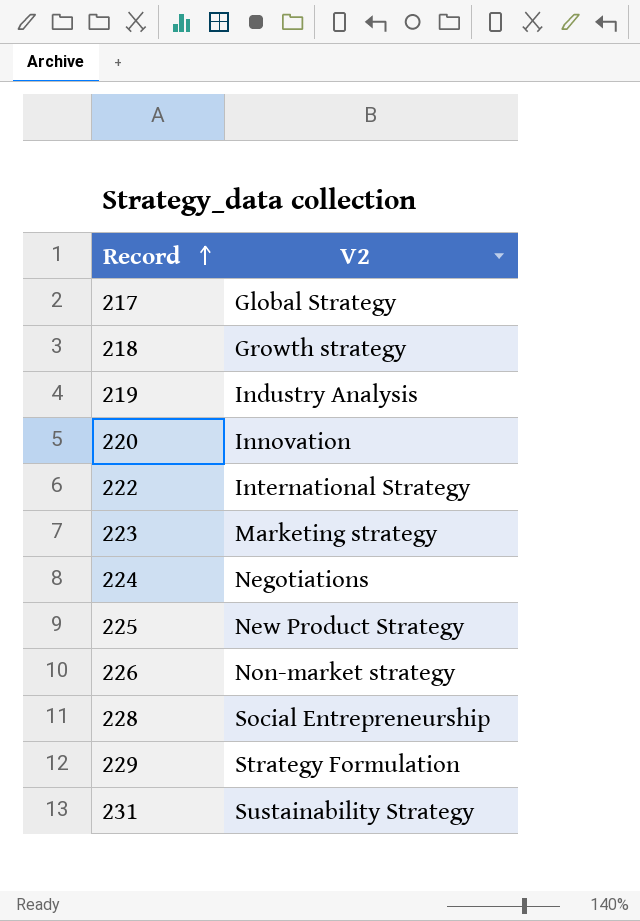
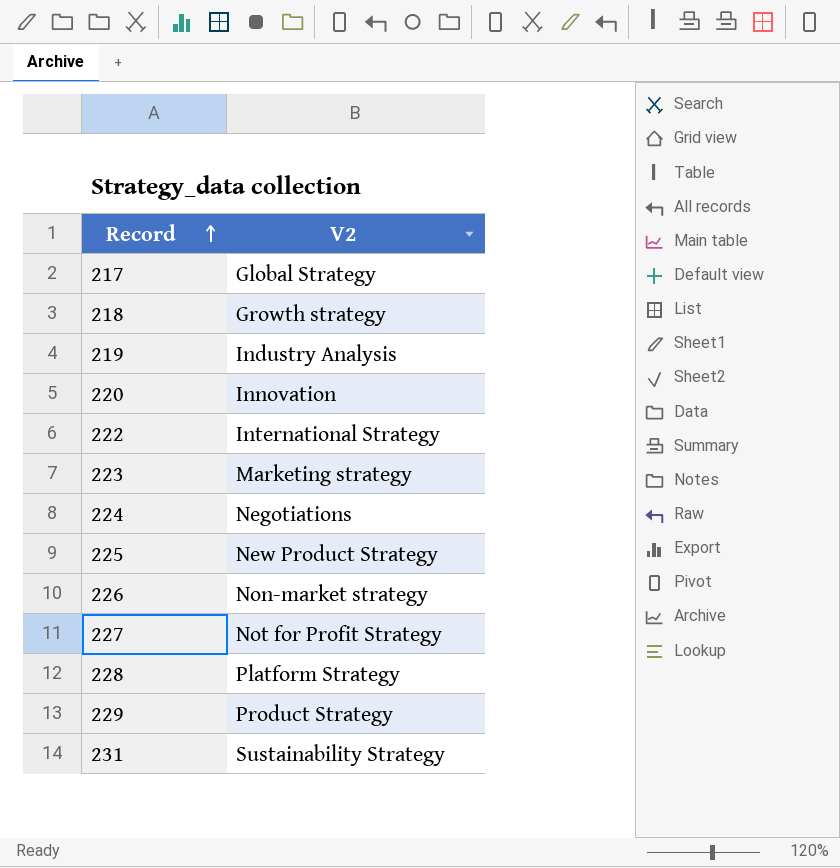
row 227: none -> Not for Profit Strategy
228 | V2: Social Entrepreneurship -> Platform Strategy
229 | V2: Strategy Formulation -> Product Strategy

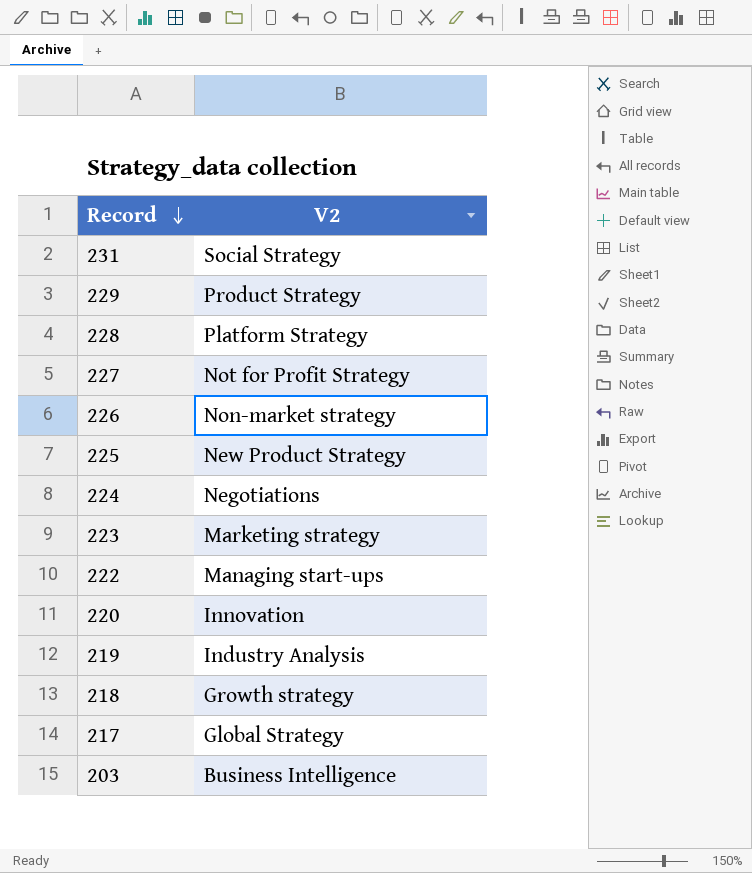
row order: Record ascending -> Record descending
231 | V2: Sustainability Strategy -> Social Strategy
222 | V2: International Strategy -> Managing start-ups
row 203: none -> Business Intelligence

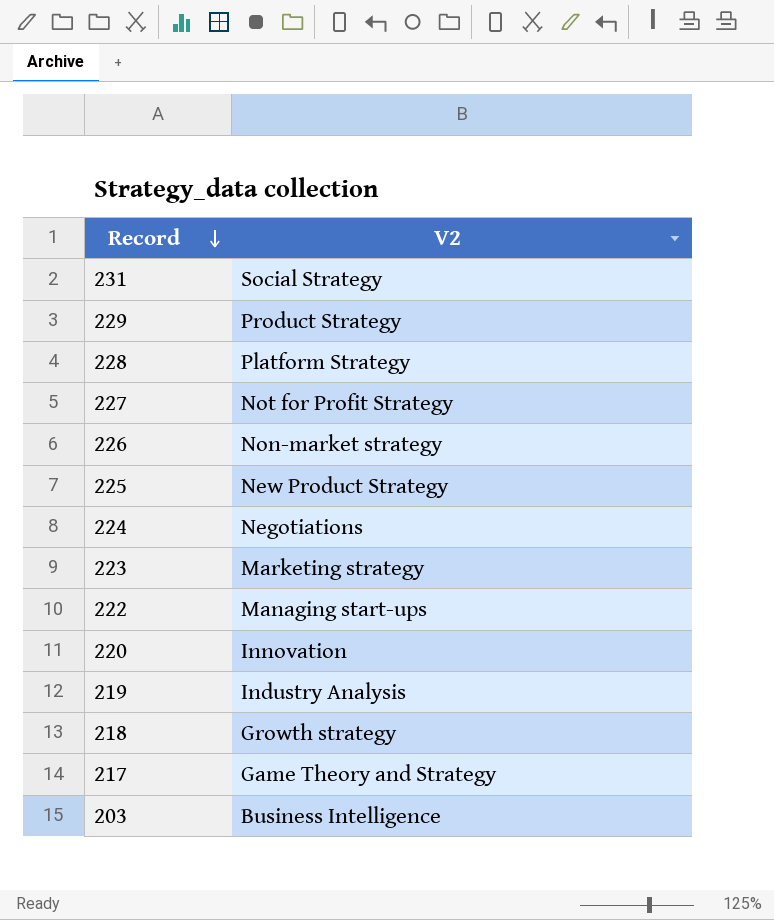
217 | V2: Global Strategy -> Game Theory and Strategy

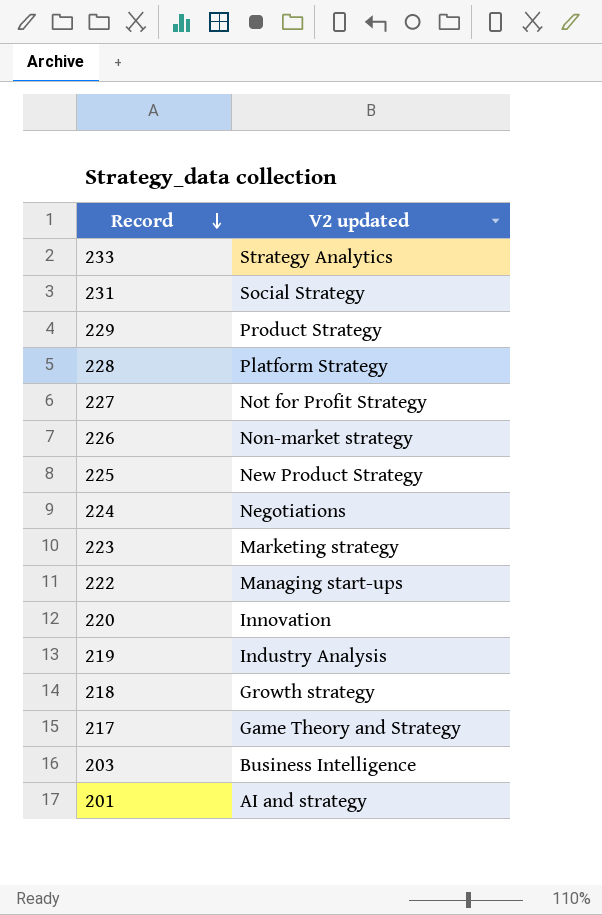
column name: V2 -> V2 updated
row 233: none -> Strategy Analytics
row 201: none -> AI and strategy

